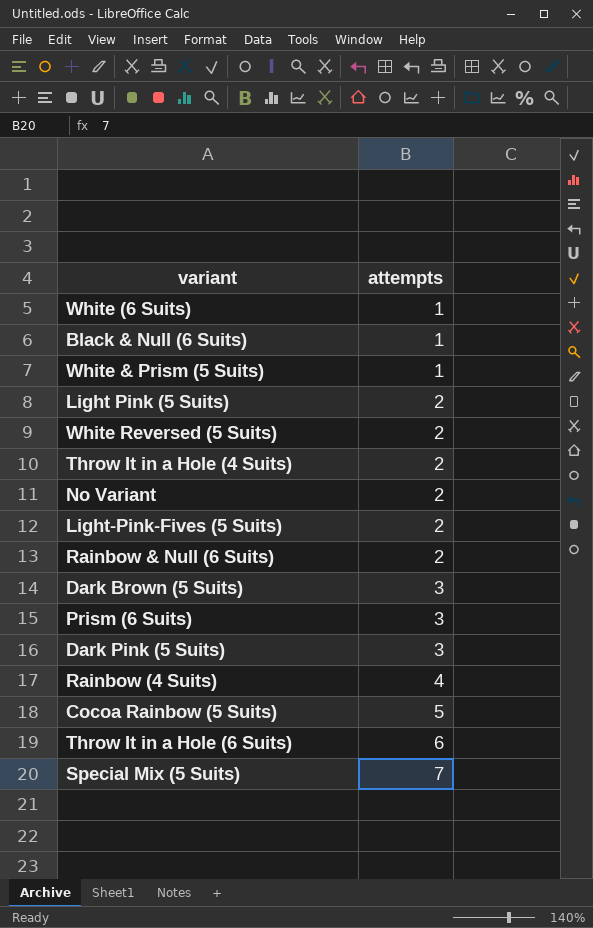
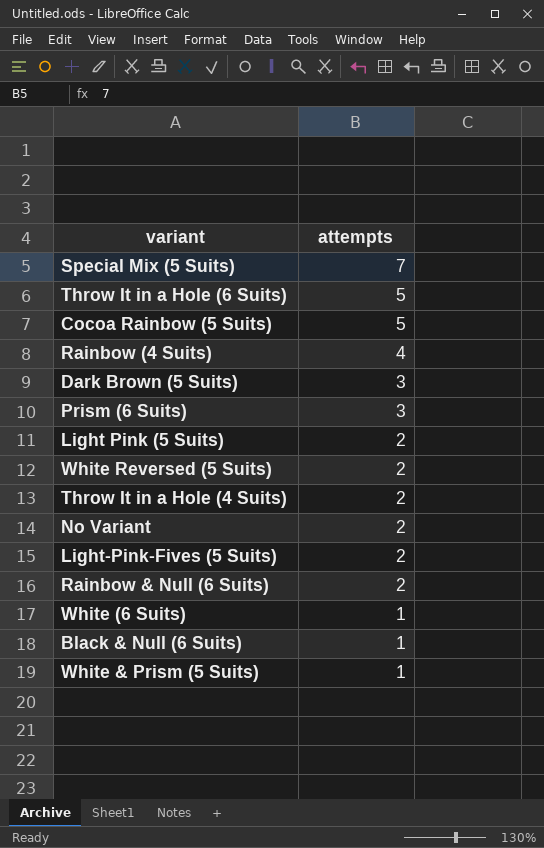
row order: attempts ascending -> attempts descending
row Dark Pink (5 Suits): 3 -> none
Throw It in a Hole (6 Suits) | attempts: 6 -> 5

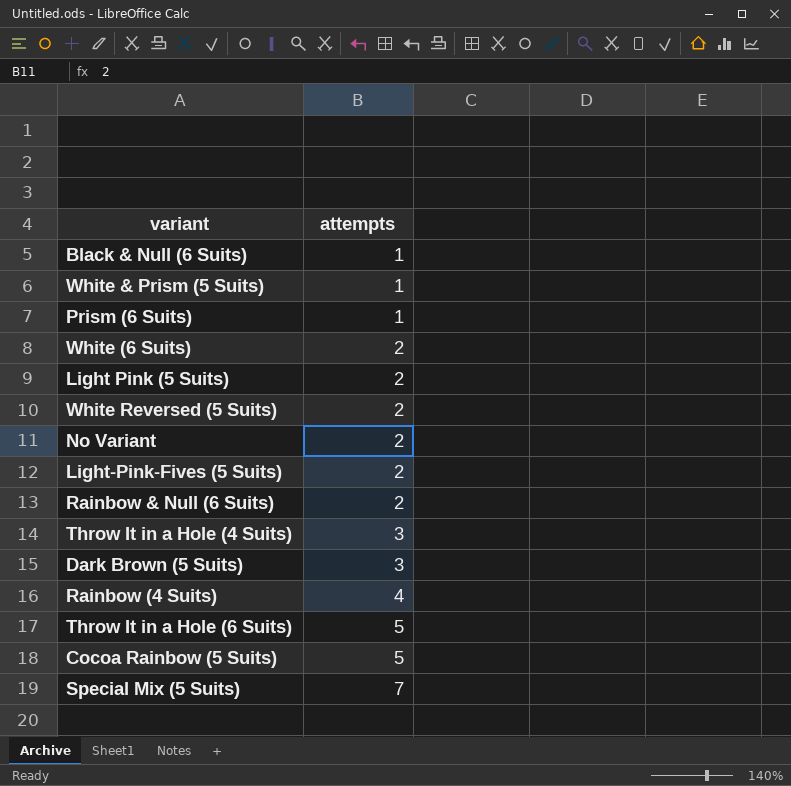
row order: attempts descending -> attempts ascending
Prism (6 Suits) | attempts: 3 -> 1
White (6 Suits) | attempts: 1 -> 2
Throw It in a Hole (4 Suits) | attempts: 2 -> 3

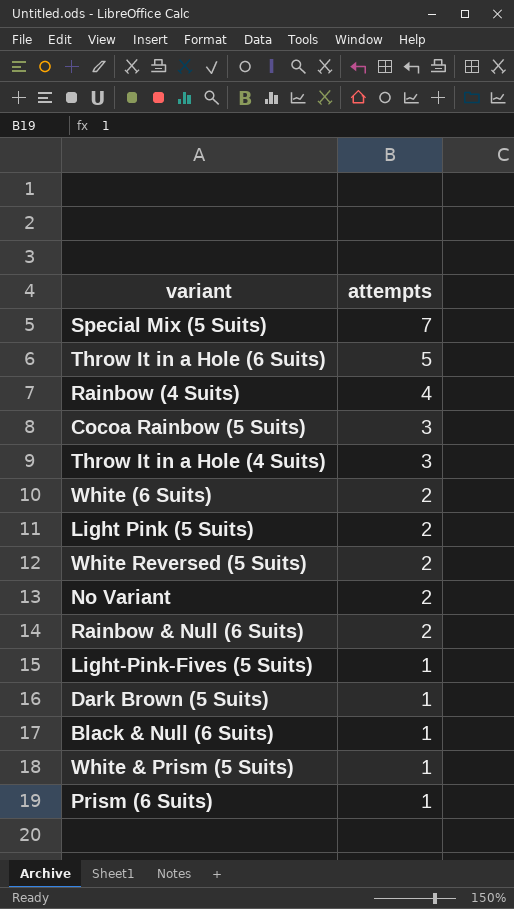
row order: attempts ascending -> attempts descending
Cocoa Rainbow (5 Suits) | attempts: 5 -> 3
Light-Pink-Fives (5 Suits) | attempts: 2 -> 1
Dark Brown (5 Suits) | attempts: 3 -> 1

